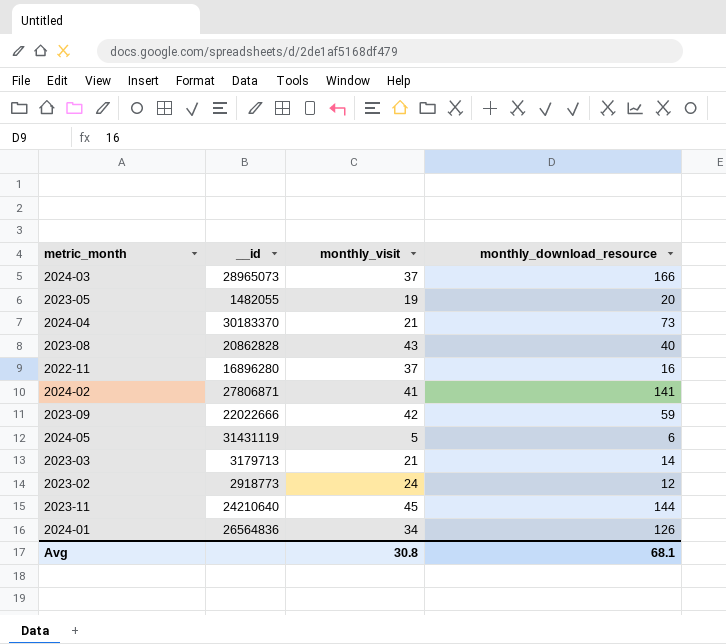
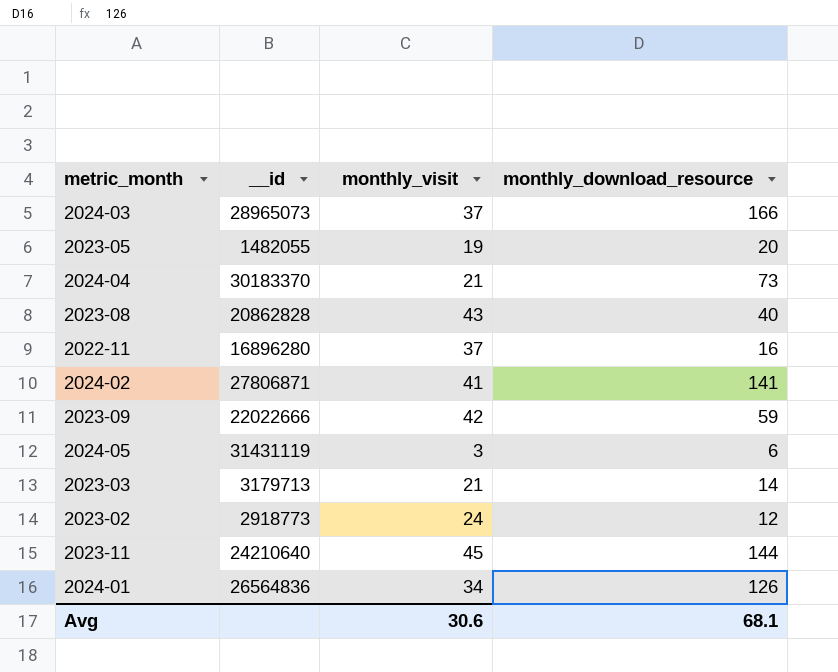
2024-05 | monthly_visit: 5 -> 3
Avg | monthly_visit: 30.8 -> 30.6

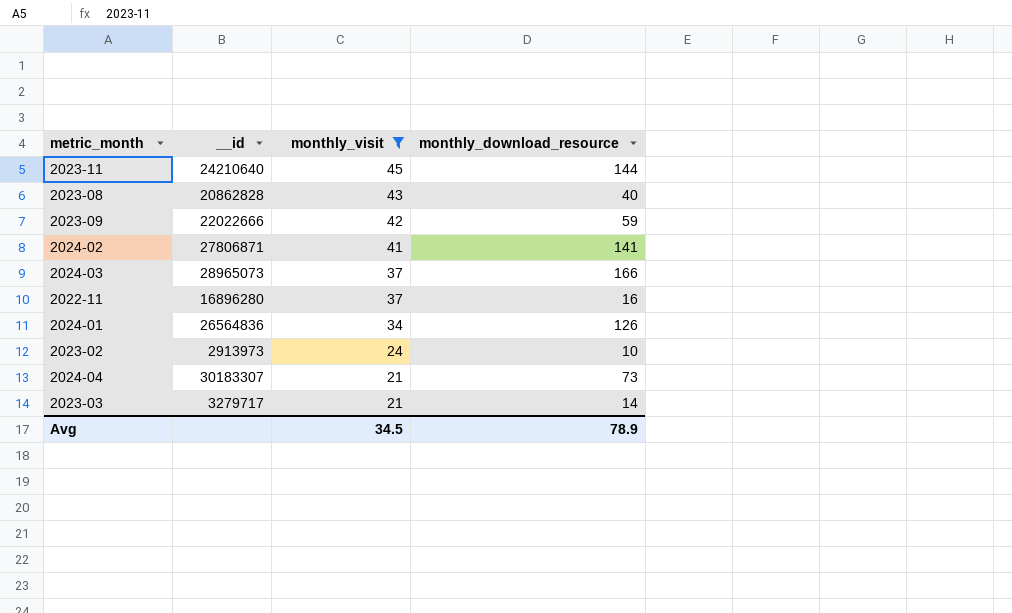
filter: none -> monthly_visit >= 21
row order: none -> monthly_visit descending
2023-02 | __id: 2918773 -> 2913973
2023-02 | monthly_download_resource: 12 -> 10
2024-04 | __id: 30183370 -> 30183307
2023-03 | __id: 3179713 -> 3279717
Avg | monthly_visit: 30.6 -> 34.5
Avg | monthly_download_resource: 68.1 -> 78.9

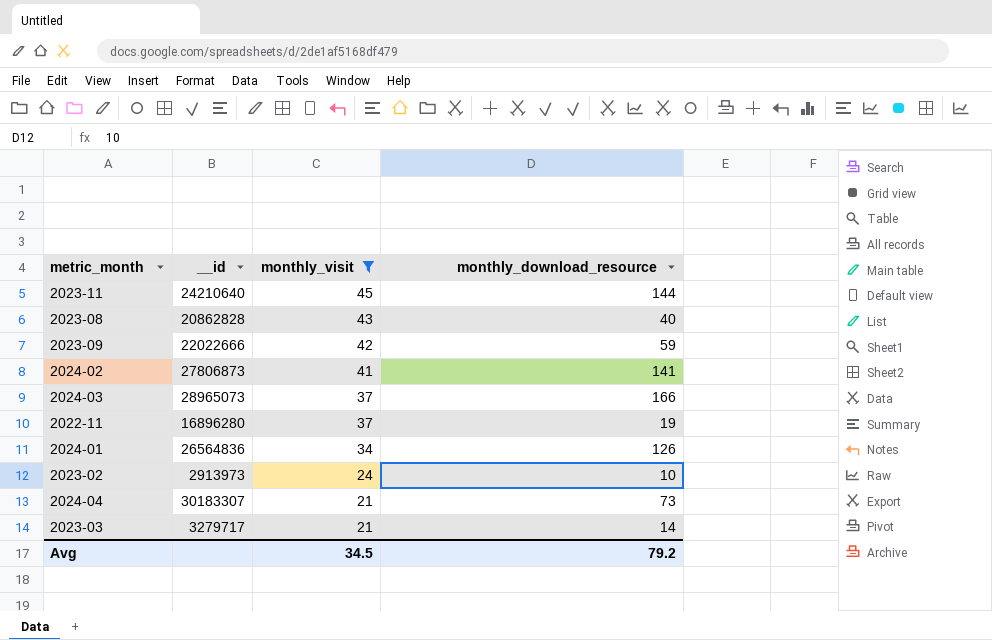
2024-02 | __id: 27806871 -> 27806873
2022-11 | monthly_download_resource: 16 -> 19
Avg | monthly_download_resource: 78.9 -> 79.2

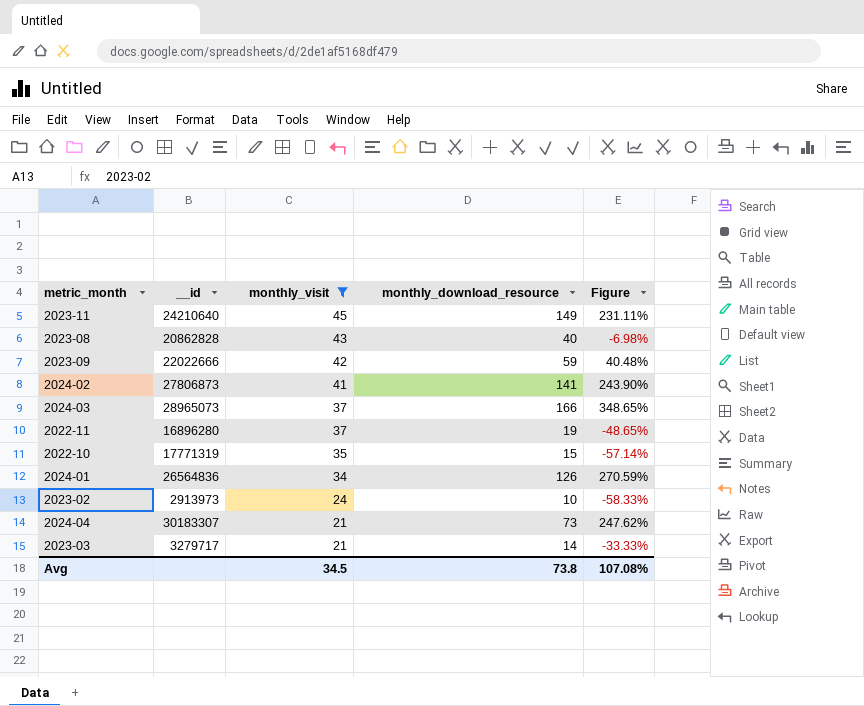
column Figure | formula: none -> ([monthly_download_resource] - [monthly_visit]) / [monthly_visit]
2023-11 | monthly_download_resource: 144 -> 149
row 2022-10: none -> 17771319 | 35 | 15 | -57.14%
Avg | monthly_download_resource: 79.2 -> 73.8

